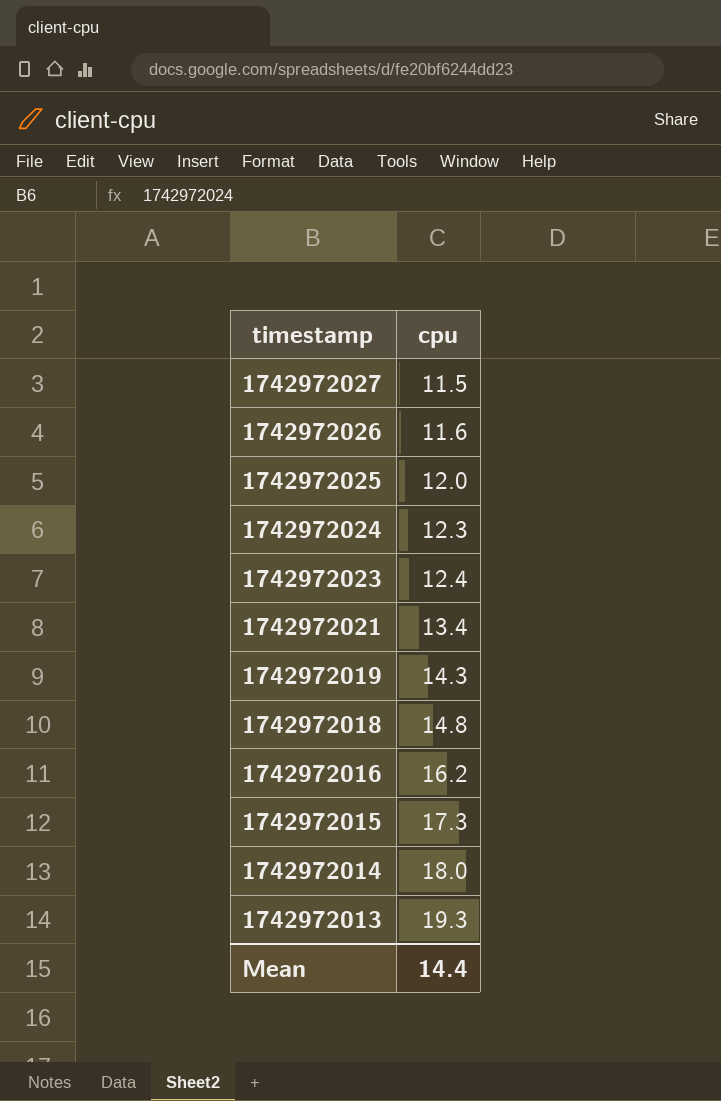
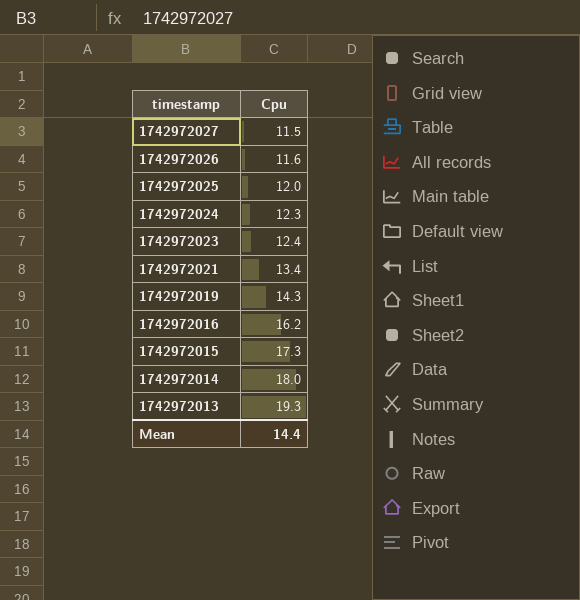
column name: cpu -> Cpu
row 1742972018: 14.8 -> none

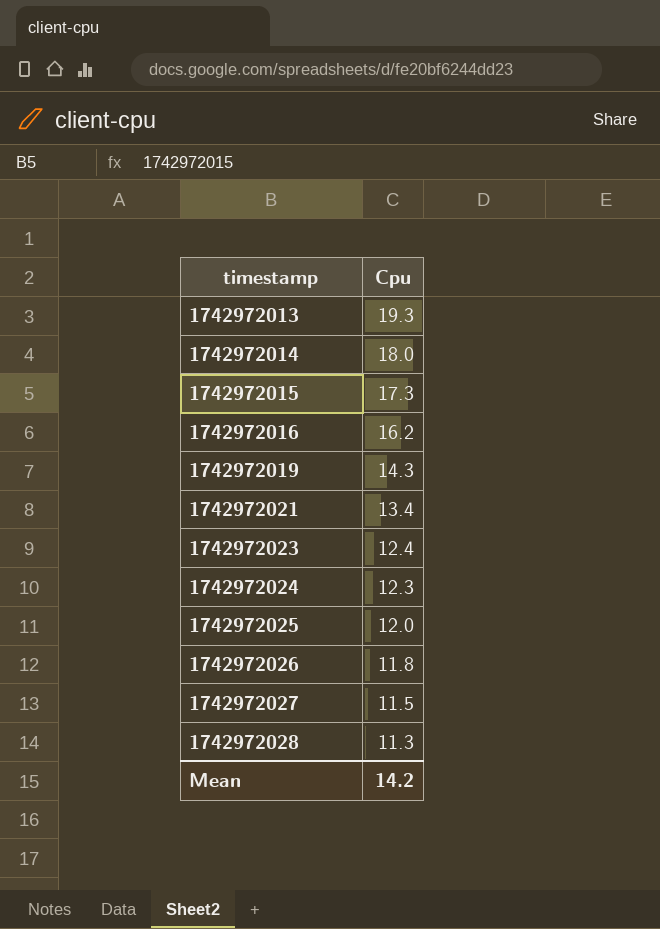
row order: timestamp descending -> timestamp ascending
1742972026 | Cpu: 11.6 -> 11.8
row 1742972028: none -> 11.3
Mean | Cpu: 14.4 -> 14.2

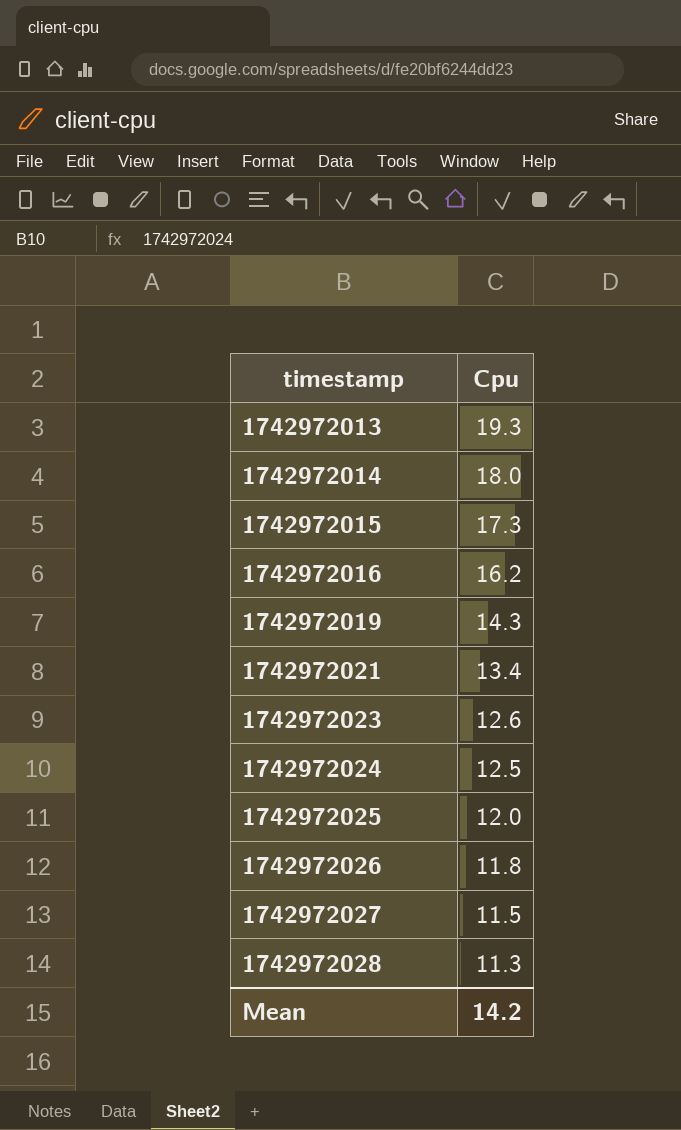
1742972023 | Cpu: 12.4 -> 12.6
1742972024 | Cpu: 12.3 -> 12.5

